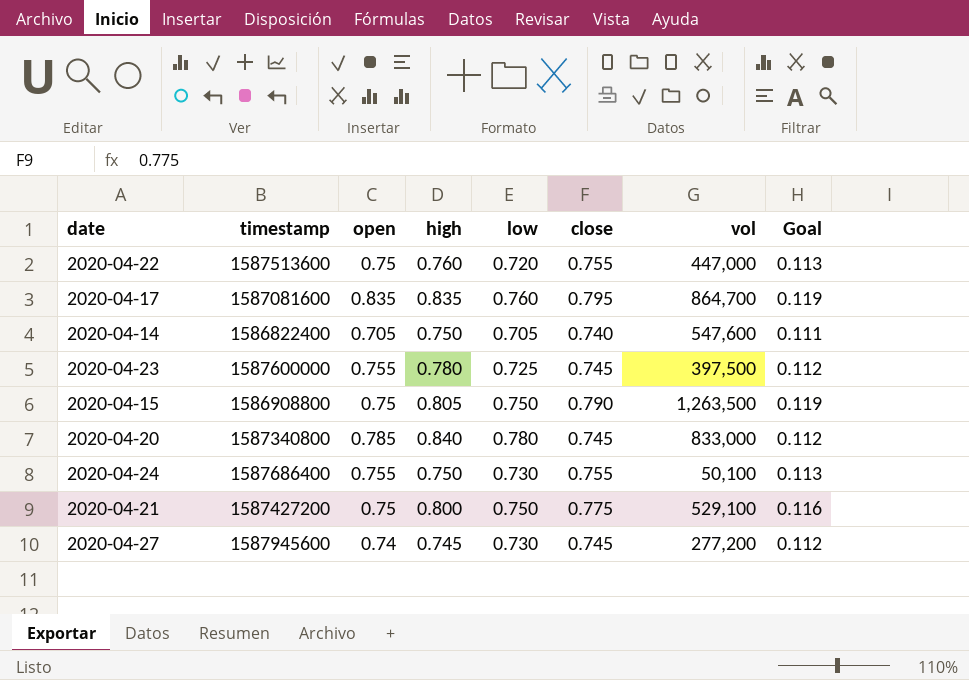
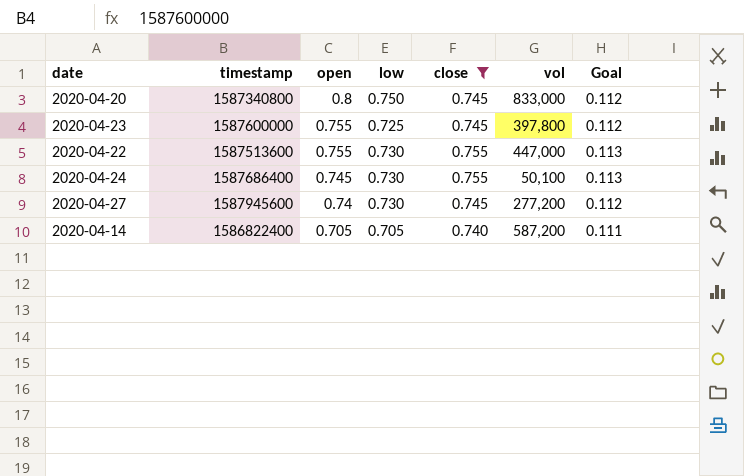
filter: none -> close <= 0.755
row order: none -> open descending
column high | position: 4 -> none
2020-04-20 | open: 0.785 -> 0.8
2020-04-20 | low: 0.780 -> 0.750
2020-04-23 | vol: 397,500 -> 397,800
2020-04-22 | open: 0.75 -> 0.755
2020-04-22 | low: 0.720 -> 0.730
2020-04-24 | open: 0.755 -> 0.745
2020-04-14 | vol: 547,600 -> 587,200

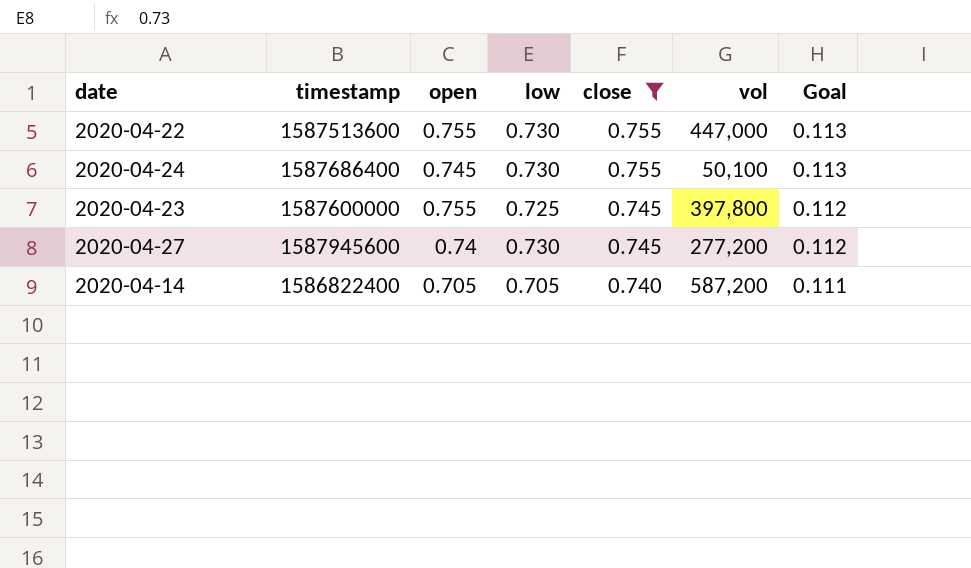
row order: open descending -> close descending
row 2020-04-20: 1587340800 | 0.8 | 0.750 | 0.745 | 833,000 | 0.112 -> none

